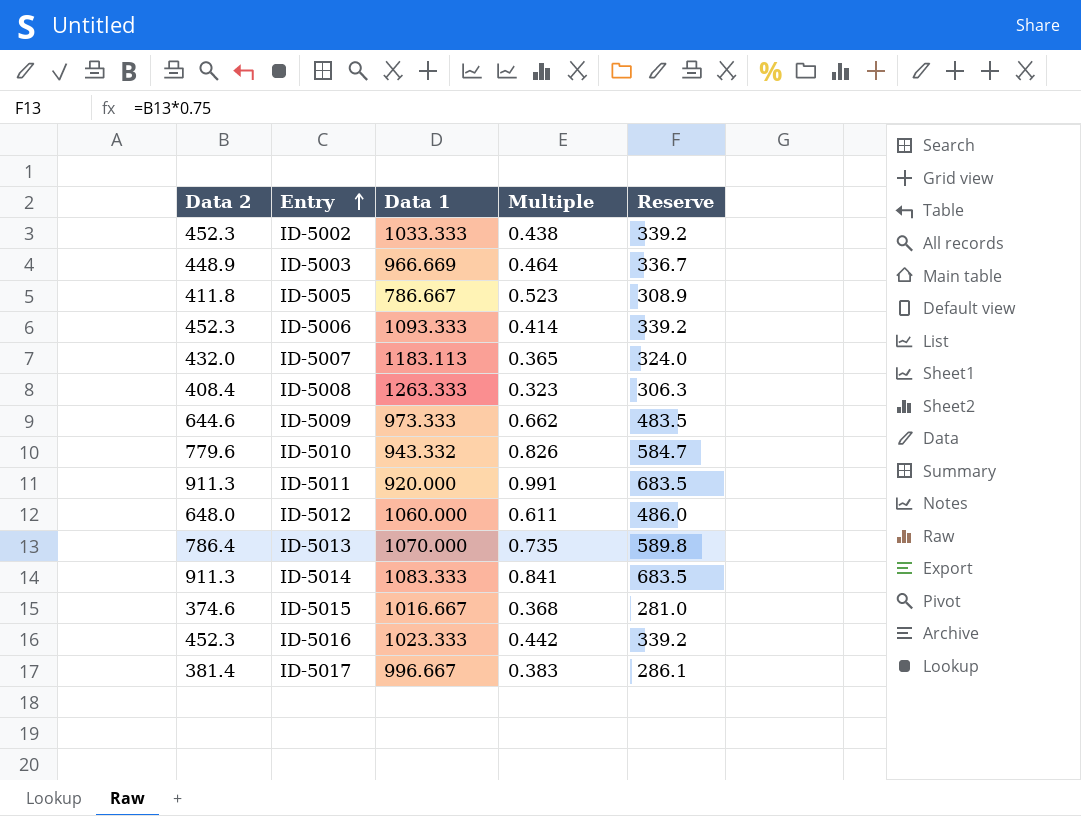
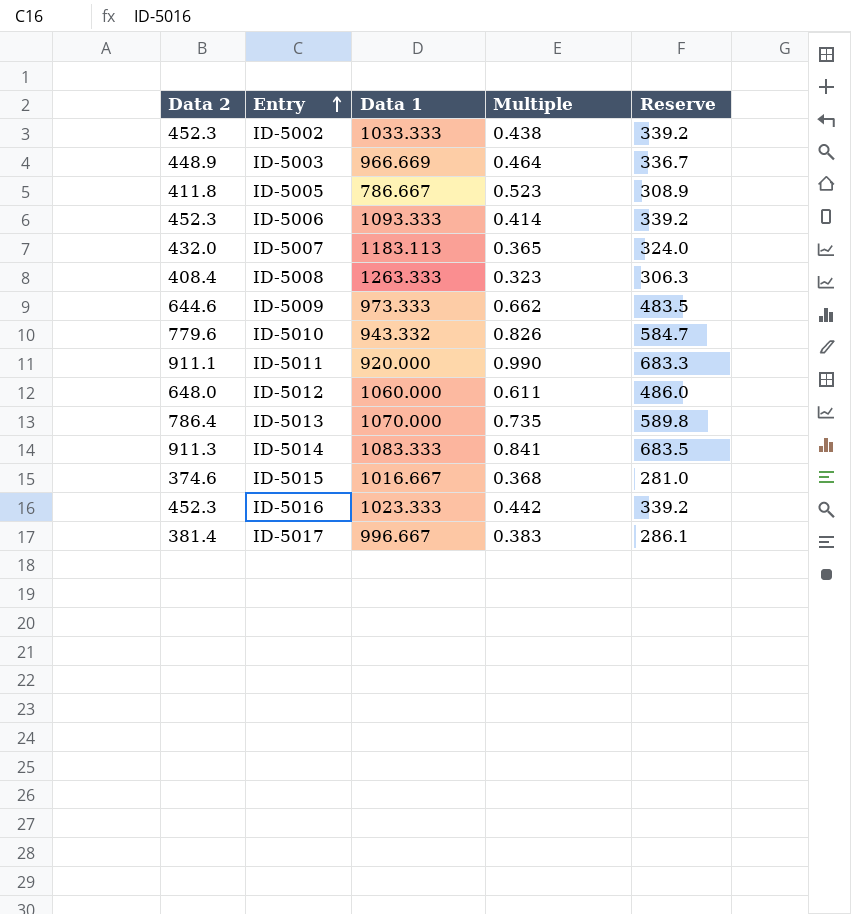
ID-5011 | Data 2: 911.3 -> 911.1
ID-5011 | Multiple: 0.991 -> 0.990
ID-5011 | Reserve: 683.5 -> 683.3

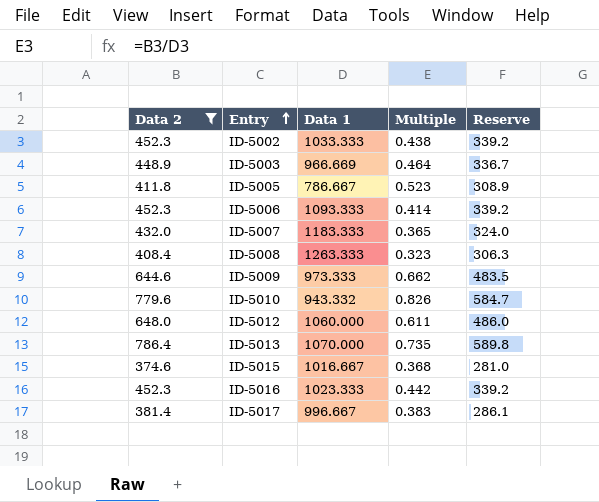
filter: none -> Data 2 <= 786.4
ID-5007 | Data 1: 1183.113 -> 1183.333

